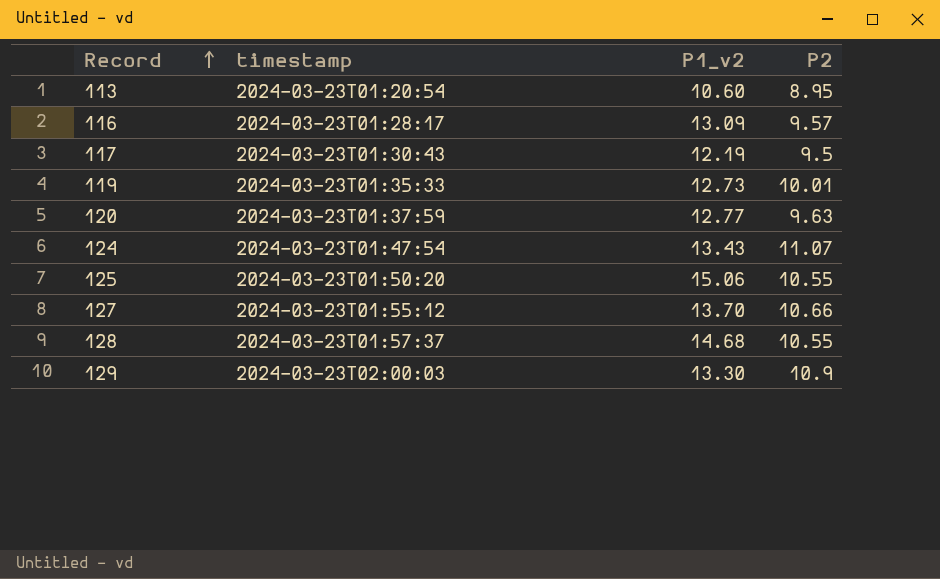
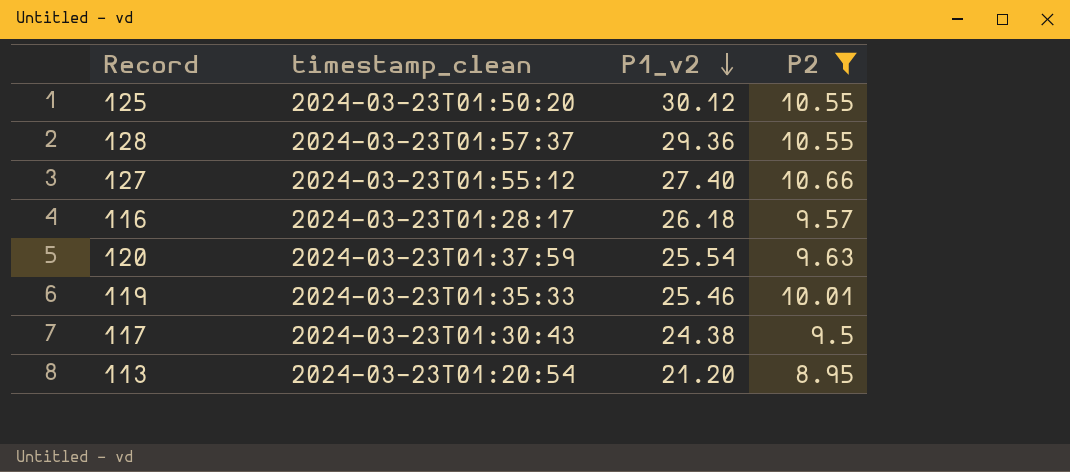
filter: none -> P2 <= 10.66
row order: Record ascending -> P1_v2 descending
column name: timestamp -> timestamp_clean
125 | P1_v2: 15.06 -> 30.12
128 | P1_v2: 14.68 -> 29.36
127 | P1_v2: 13.70 -> 27.40
116 | P1_v2: 13.09 -> 26.18
120 | P1_v2: 12.77 -> 25.54
119 | P1_v2: 12.73 -> 25.46
117 | P1_v2: 12.19 -> 24.38
113 | P1_v2: 10.60 -> 21.20

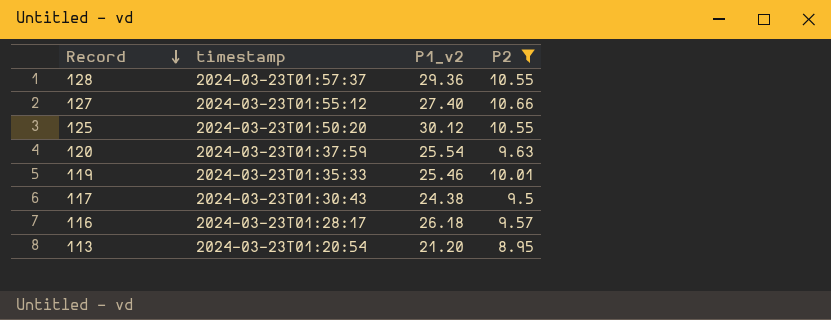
row order: P1_v2 descending -> Record descending
column name: timestamp_clean -> timestamp

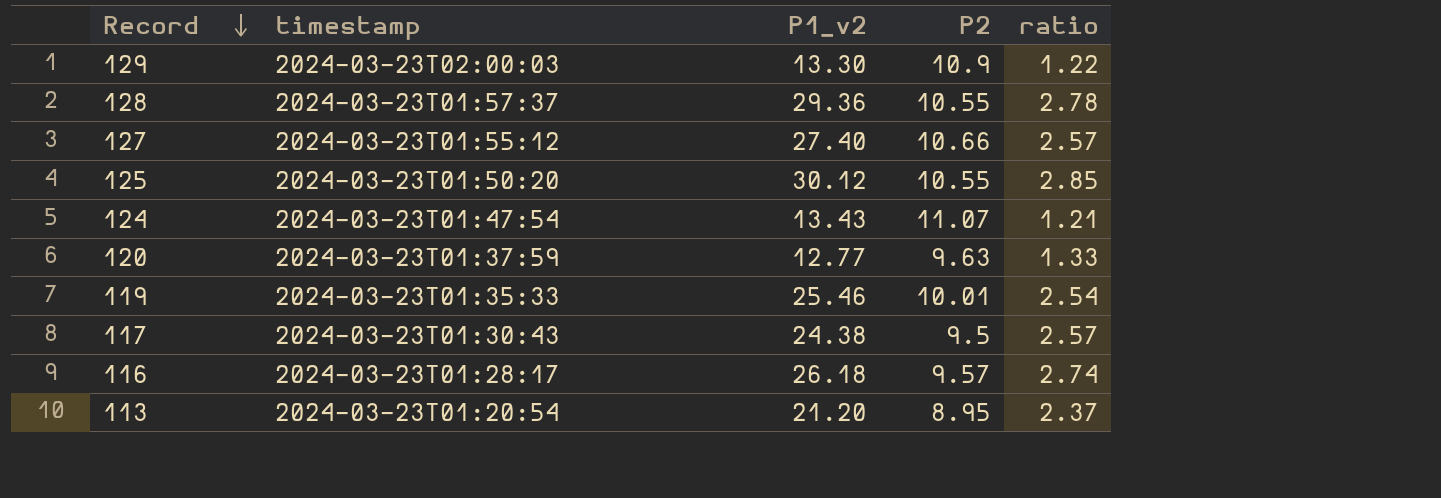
filter: P2 <= 10.66 -> none
column ratio | formula: none -> [P1_v2] / [P2]
120 | P1_v2: 25.54 -> 12.77

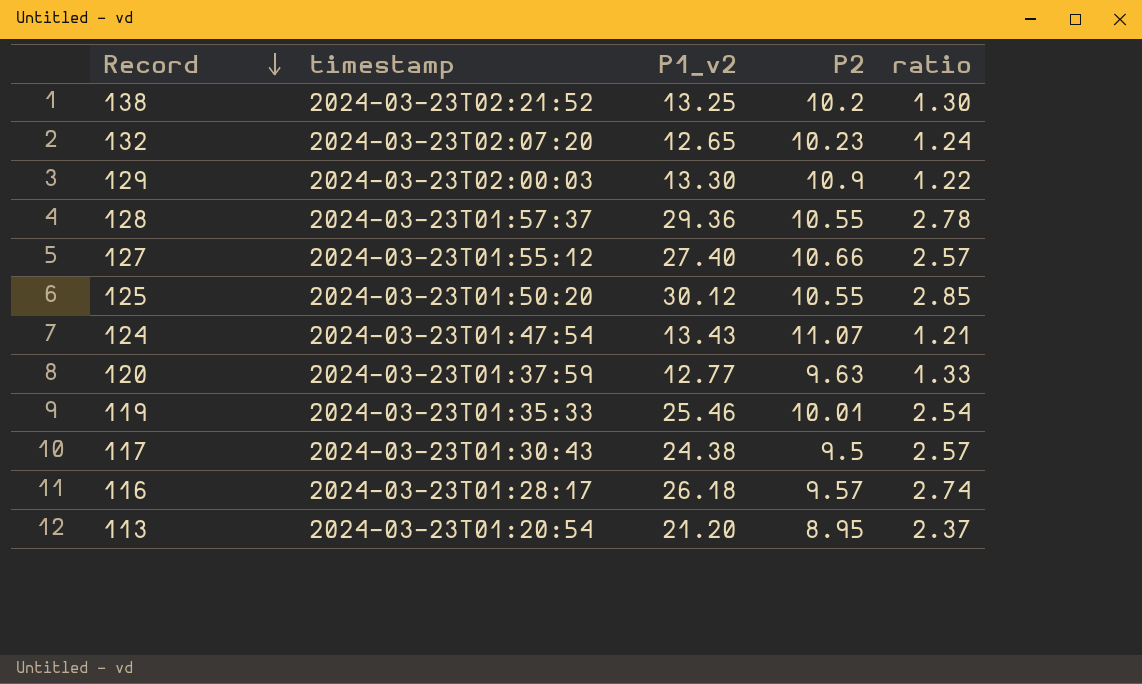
row 138: none -> 2024-03-23T02:21:52 | 13.25 | 10.2 | 1.30
row 132: none -> 2024-03-23T02:07:20 | 12.65 | 10.23 | 1.24

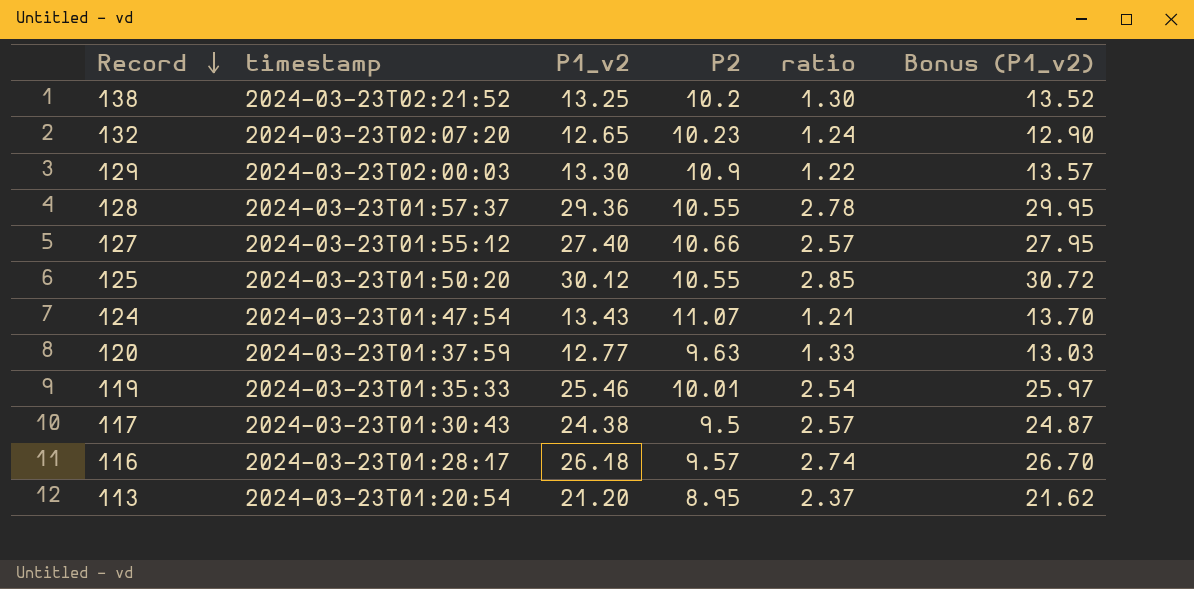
column Bonus (P1_v2) | formula: none -> [P1_v2] * 1.02

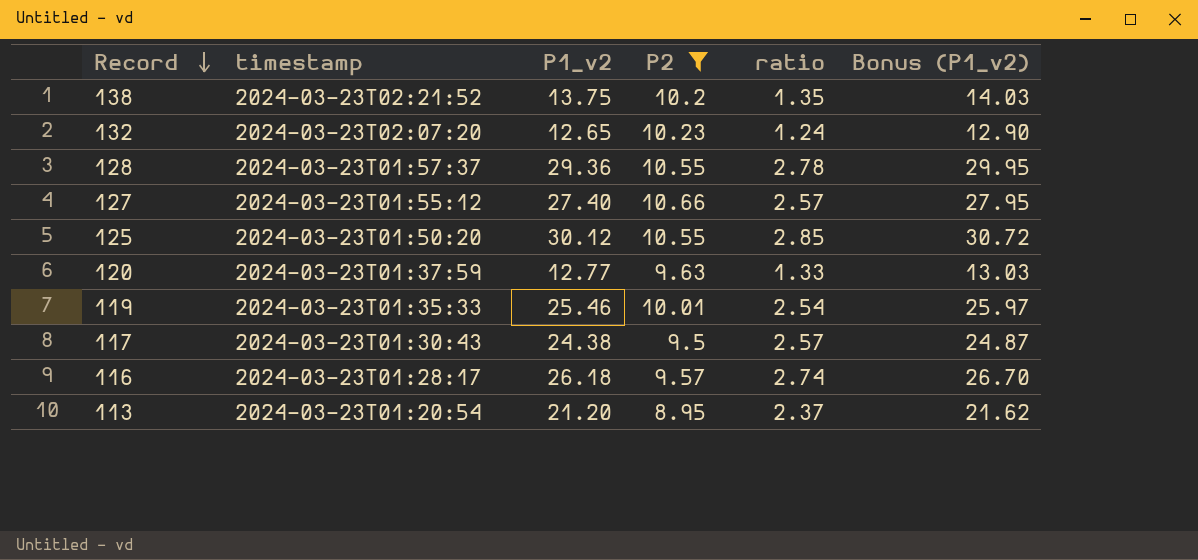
filter: none -> P2 <= 10.66
138 | P1_v2: 13.25 -> 13.75
138 | ratio: 1.30 -> 1.35
138 | Bonus (P1_v2): 13.52 -> 14.03

